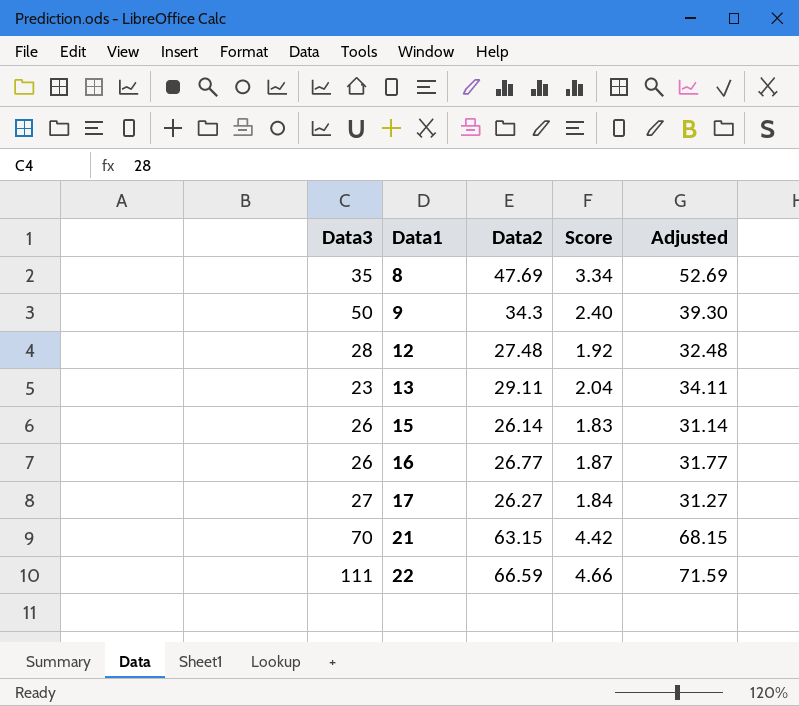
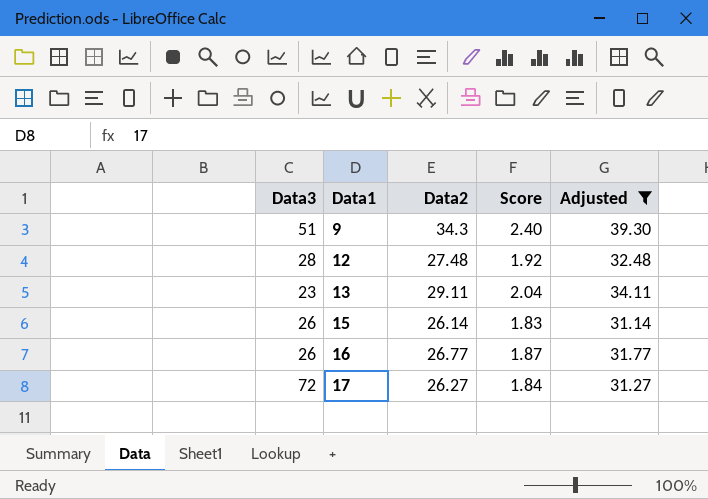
filter: none -> Adjusted <= 39.30
9 | Data3: 50 -> 51
17 | Data3: 27 -> 72

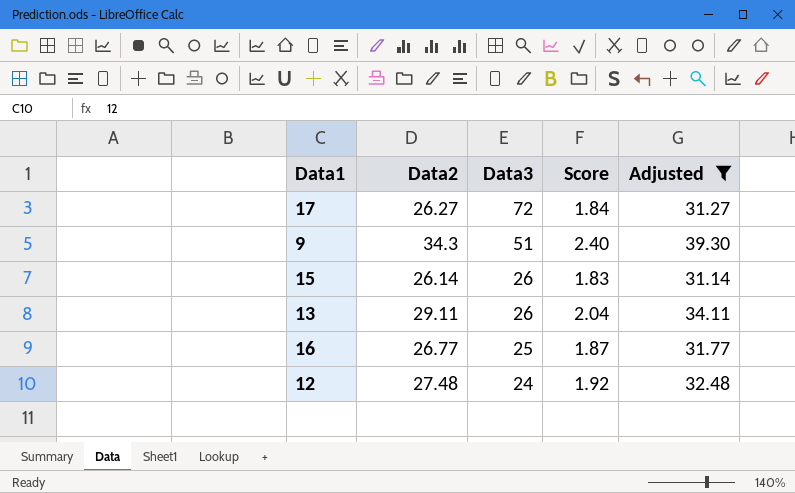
row order: Data1 ascending -> Data3 descending
column Data3 | position: 1 -> 3
13 | Data3: 23 -> 26
16 | Data3: 26 -> 25
12 | Data3: 28 -> 24

